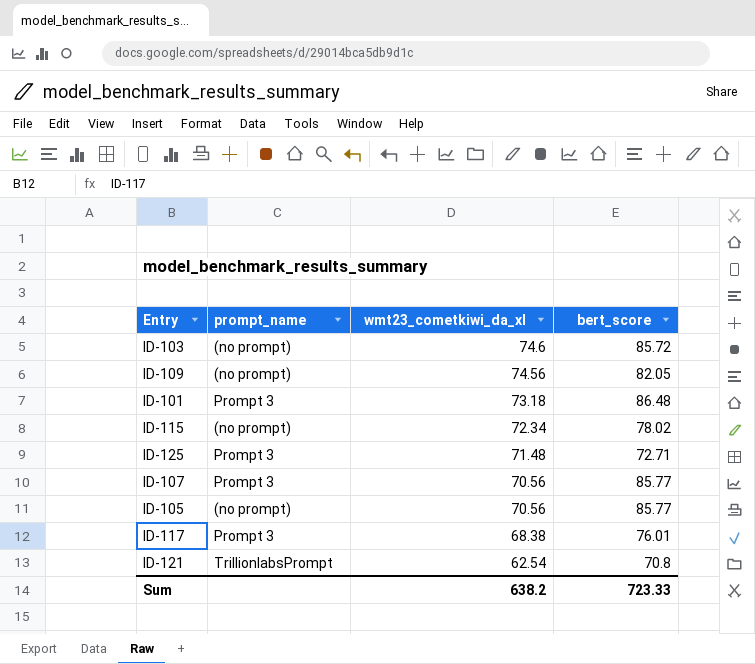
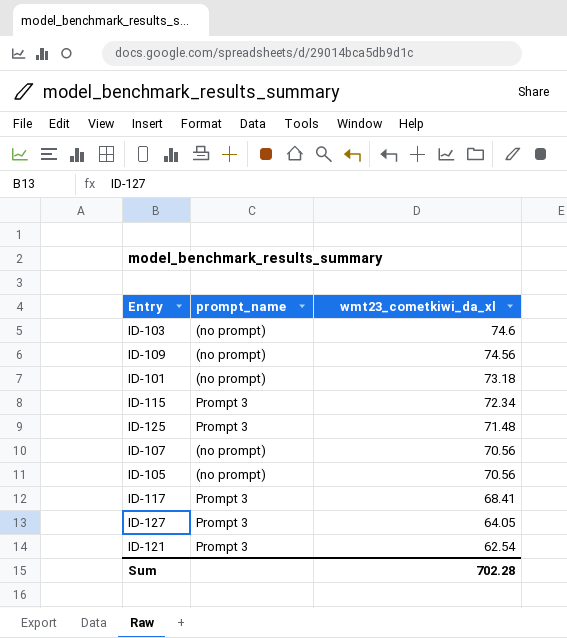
column bert_score | position: 4 -> none
ID-101 | prompt_name: Prompt 3 -> (no prompt)
ID-115 | prompt_name: (no prompt) -> Prompt 3
ID-107 | prompt_name: Prompt 3 -> (no prompt)
ID-117 | wmt23_cometkiwi_da_xl: 68.38 -> 68.41
row ID-127: none -> Prompt 3 | 64.05
ID-121 | prompt_name: TrillionlabsPrompt -> Prompt 3
Sum | wmt23_cometkiwi_da_xl: 638.2 -> 702.28

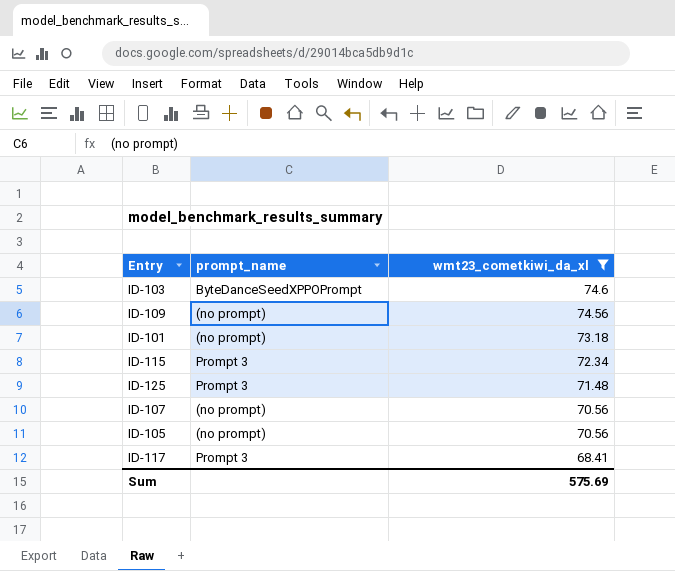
filter: none -> wmt23_cometkiwi_da_xl >= 68.41
ID-103 | prompt_name: (no prompt) -> ByteDanceSeedXPPOPrompt
Sum | wmt23_cometkiwi_da_xl: 702.28 -> 575.69

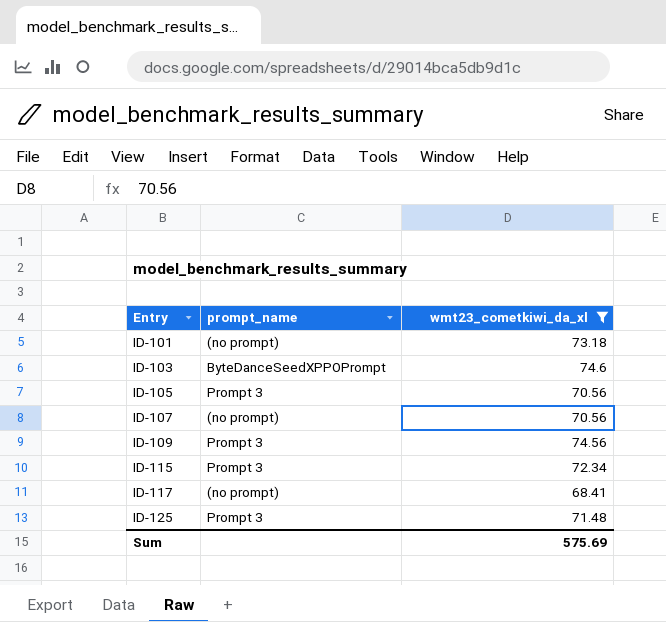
row order: wmt23_cometkiwi_da_xl descending -> Entry ascending
ID-105 | prompt_name: (no prompt) -> Prompt 3
ID-109 | prompt_name: (no prompt) -> Prompt 3
ID-117 | prompt_name: Prompt 3 -> (no prompt)

